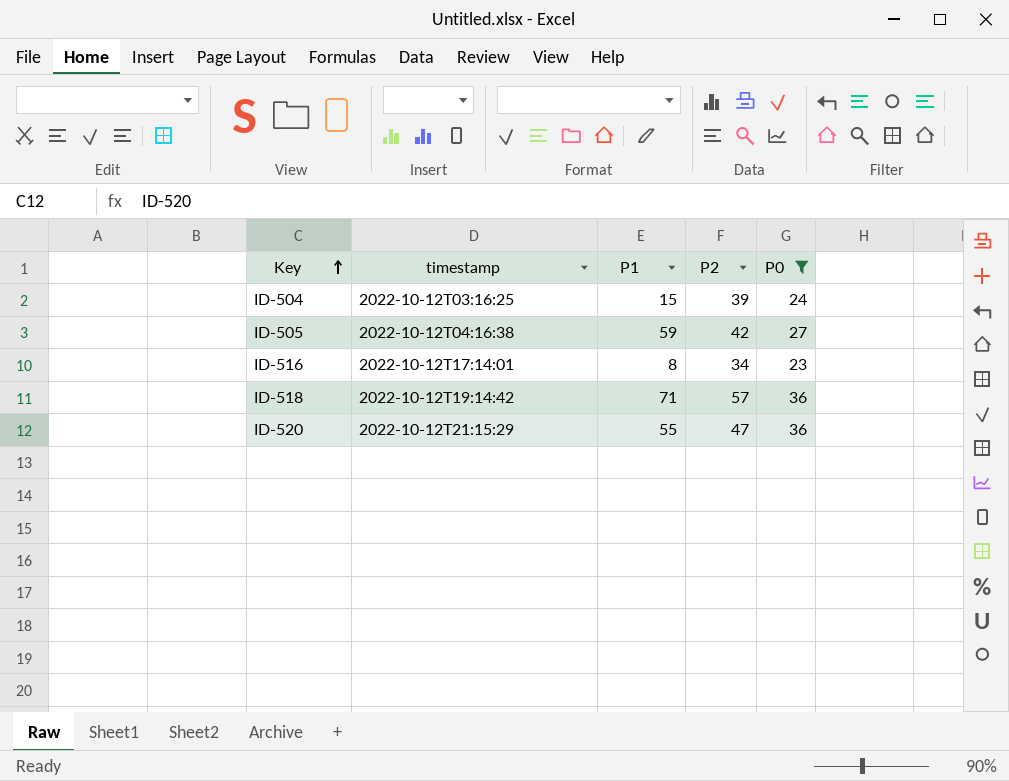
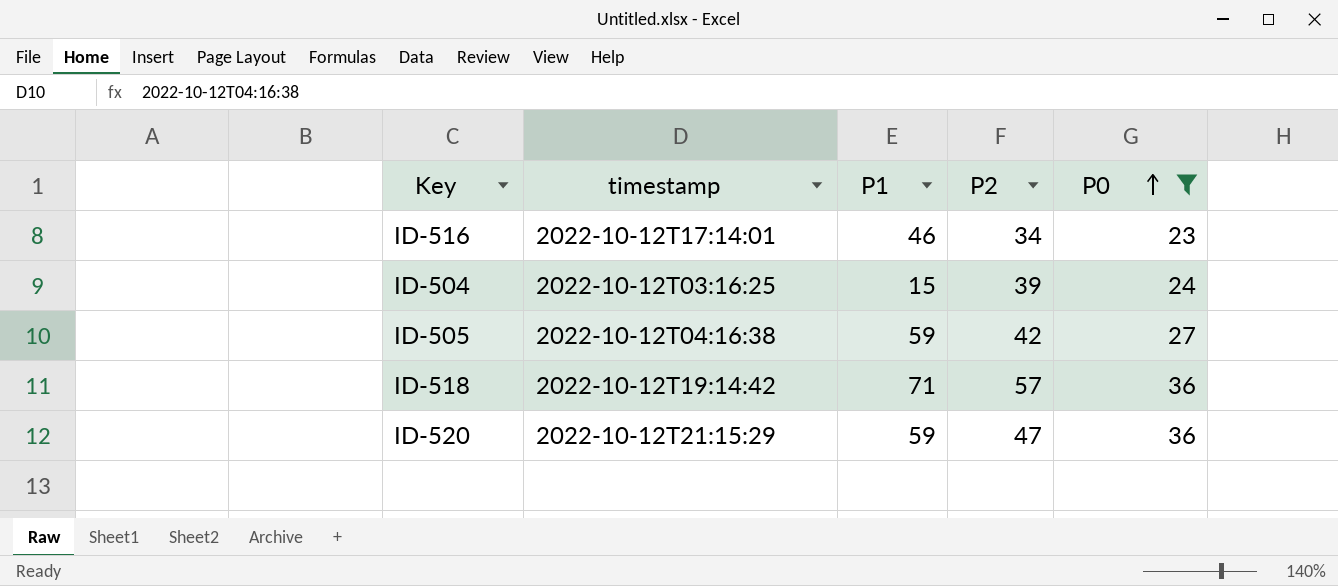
row order: Key ascending -> P0 ascending
ID-516 | P1: 8 -> 46
ID-520 | P1: 55 -> 59

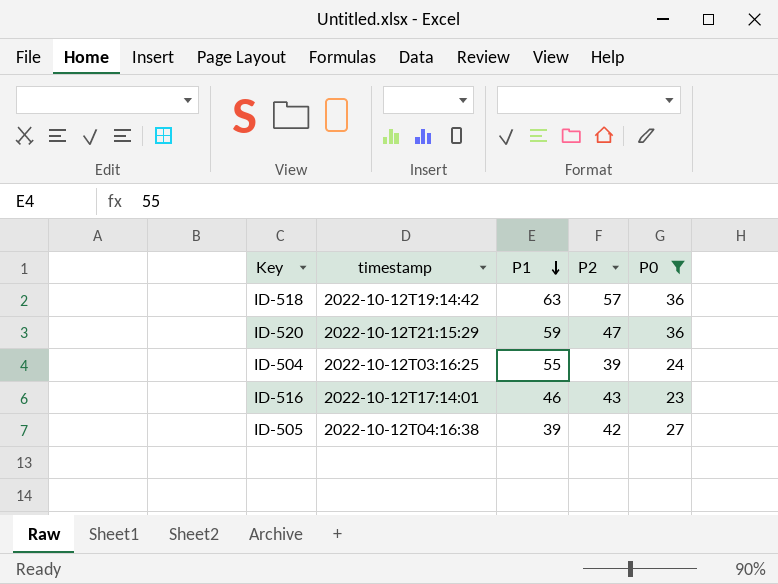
row order: P0 ascending -> P1 descending
ID-518 | P1: 71 -> 63
ID-504 | P1: 15 -> 55
ID-516 | P2: 34 -> 43
ID-505 | P1: 59 -> 39

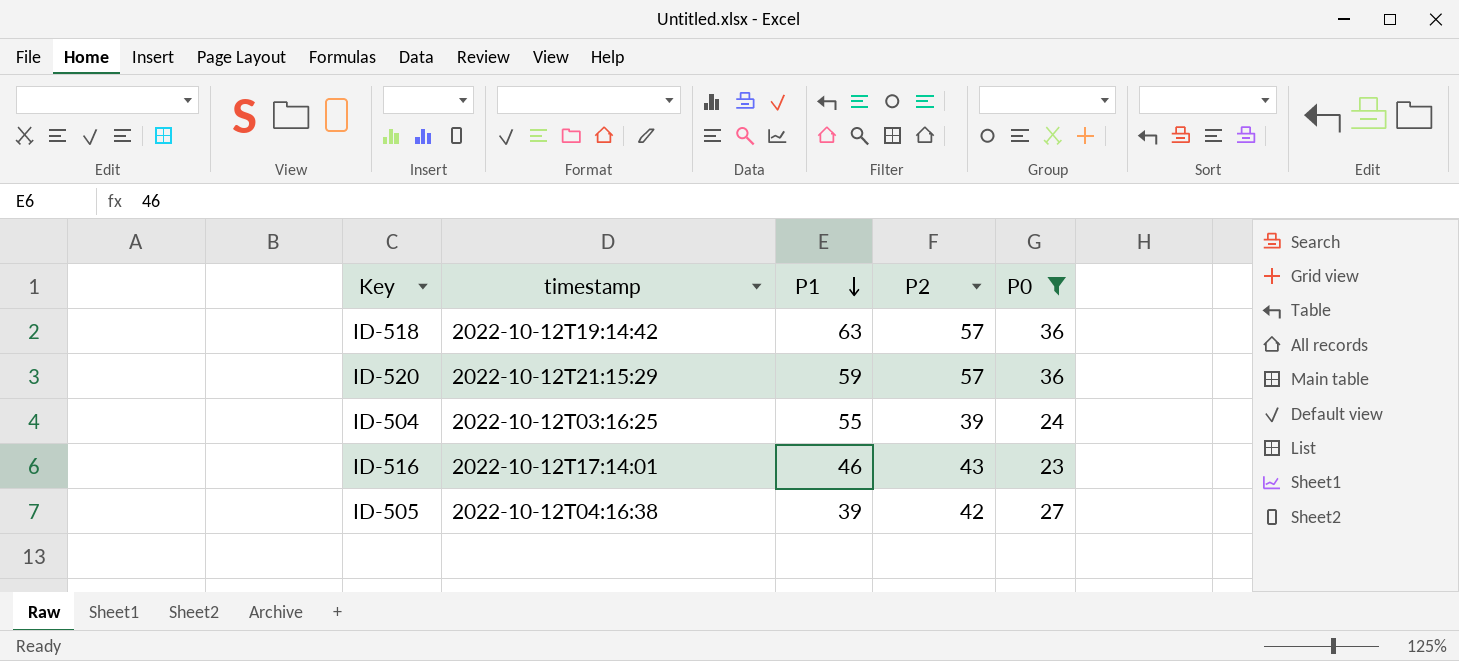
ID-520 | P2: 47 -> 57

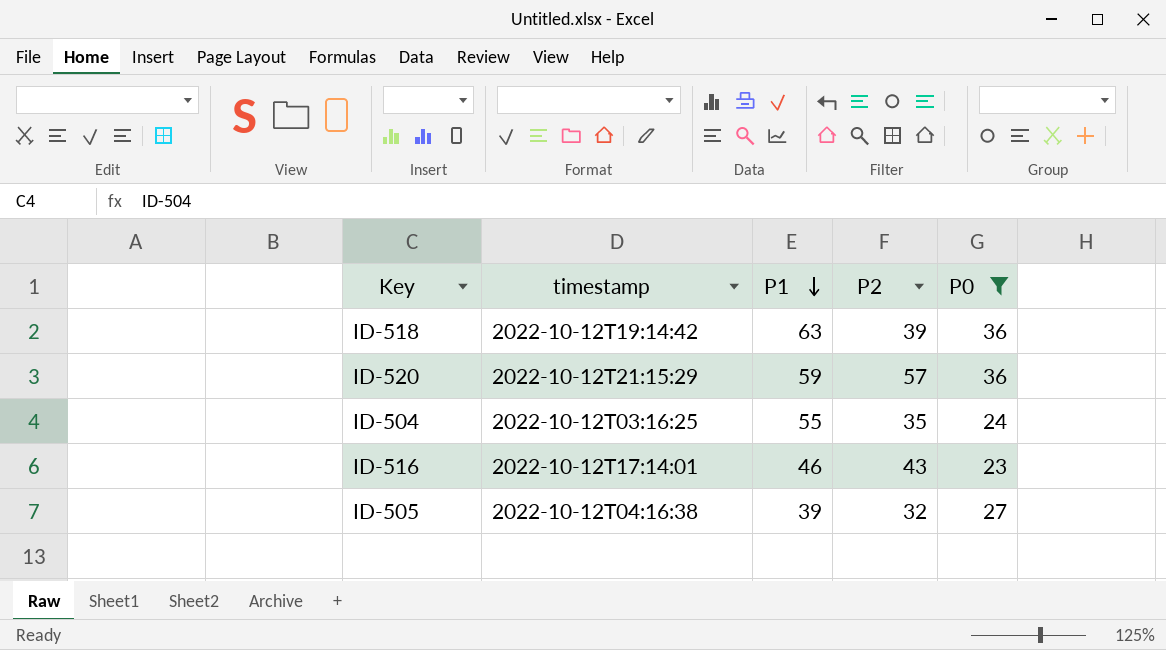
ID-518 | P2: 57 -> 39
ID-504 | P2: 39 -> 35
ID-505 | P2: 42 -> 32

